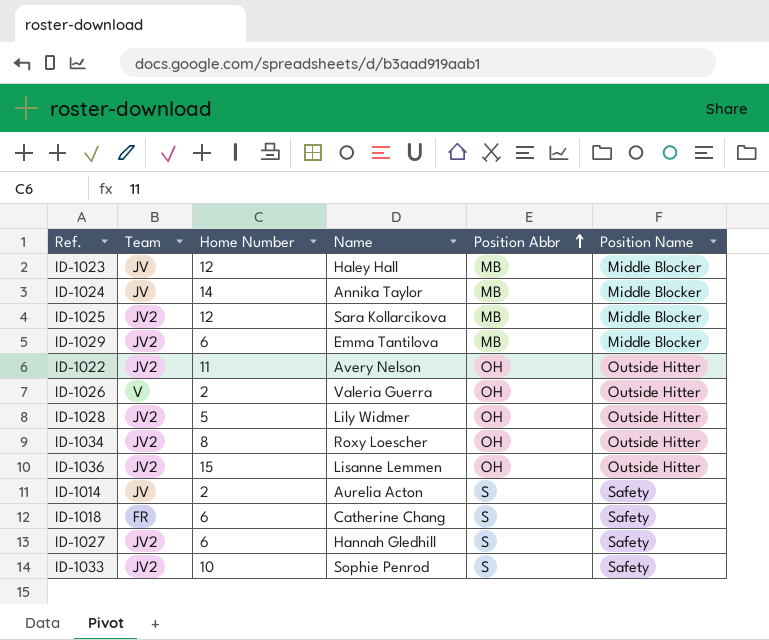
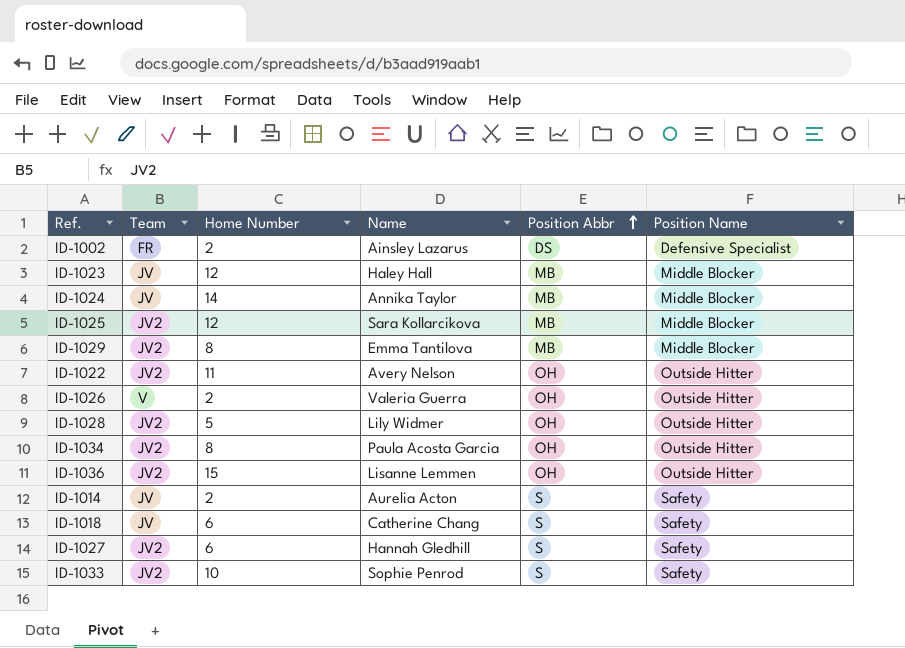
row ID-1002: none -> FR | 2 | Ainsley Lazarus | DS | Defensive Specialist
ID-1029 | Home Number: 6 -> 8
ID-1034 | Name: Roxy Loescher -> Paula Acosta Garcia
ID-1018 | Team: FR -> JV

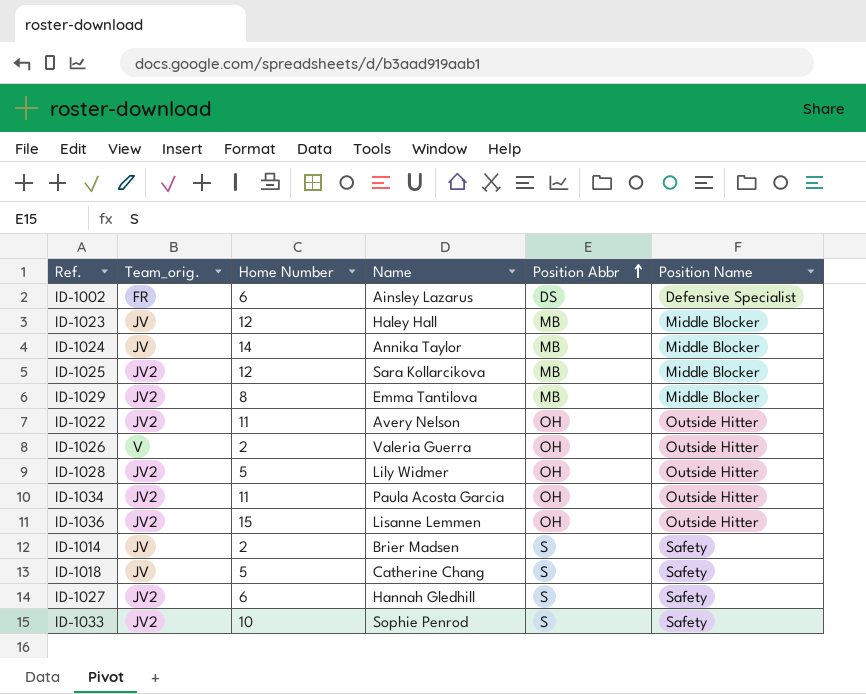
column name: Team -> Team_orig.
ID-1002 | Home Number: 2 -> 6
ID-1034 | Home Number: 8 -> 11
ID-1014 | Name: Aurelia Acton -> Brier Madsen
ID-1018 | Home Number: 6 -> 5

